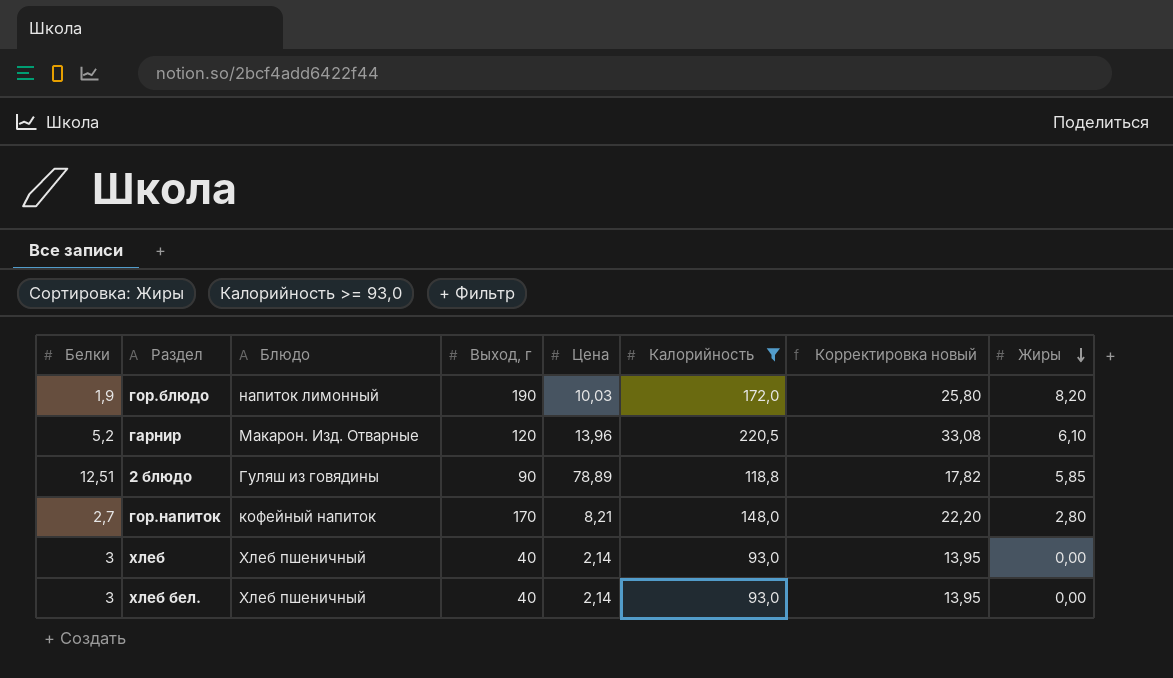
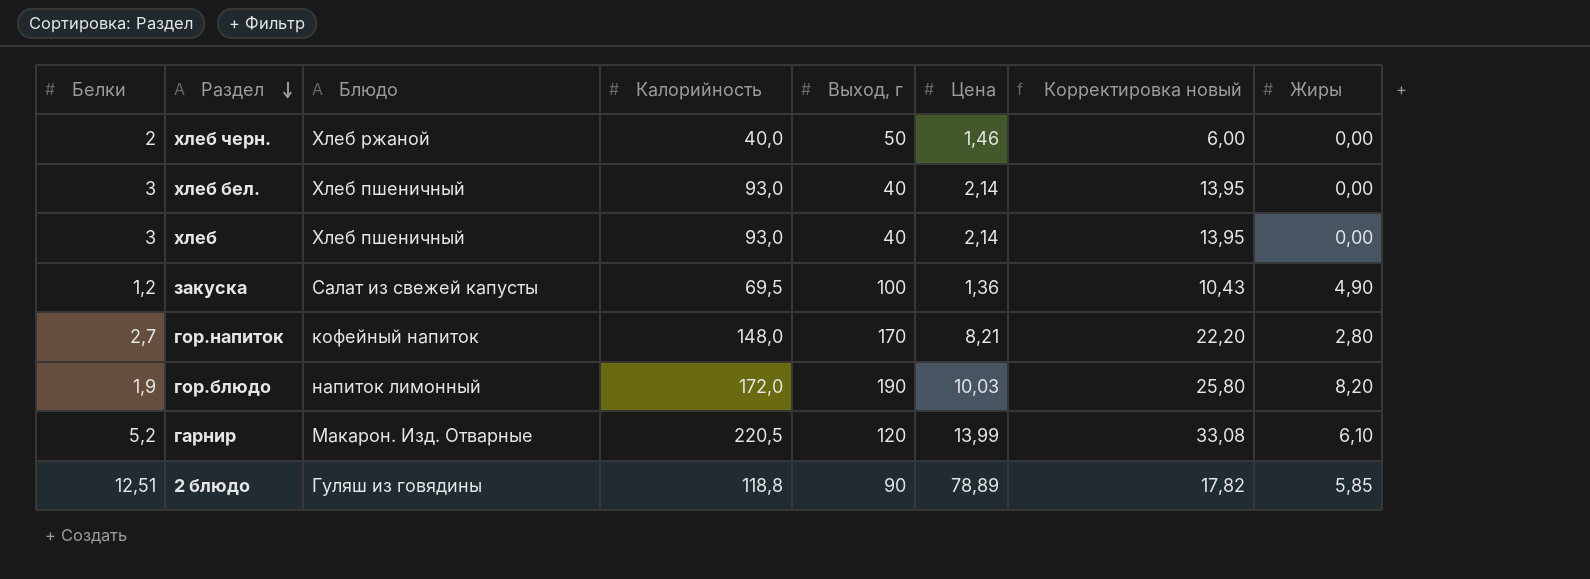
filter: Калорийность >= 93,0 -> none
row order: Жиры descending -> Раздел descending
column Калорийность | position: 6 -> 4
гарнир | Цена: 13,96 -> 13,99

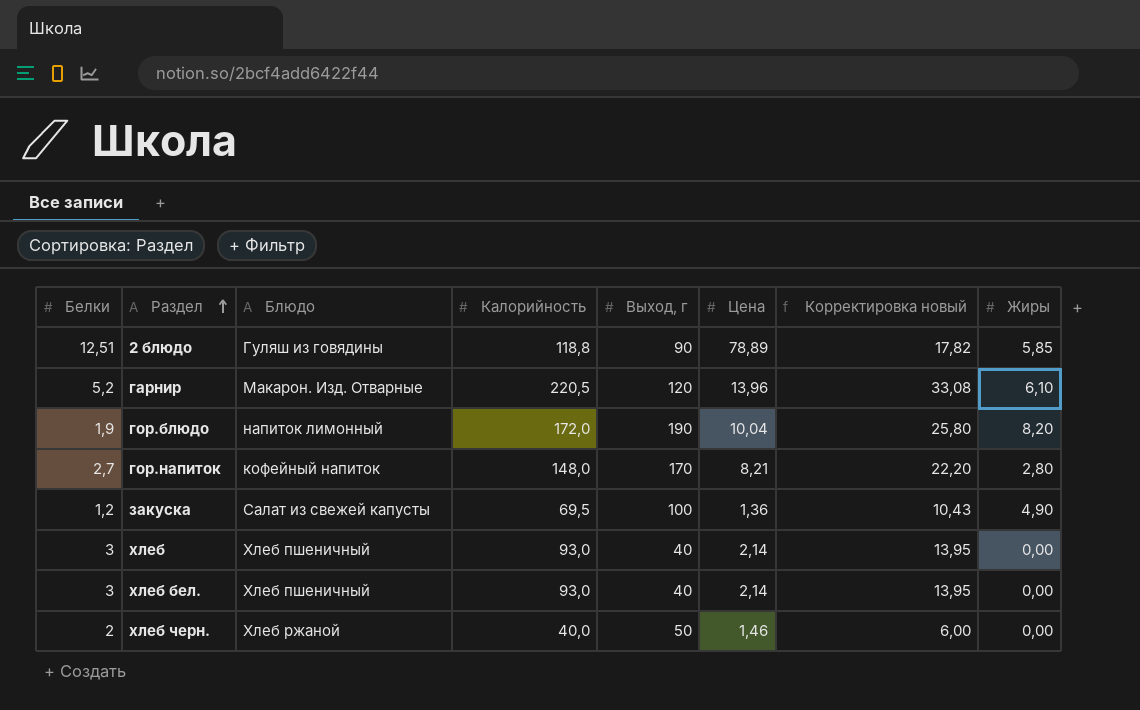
row order: Раздел descending -> Раздел ascending
гарнир | Цена: 13,99 -> 13,96
гор.блюдо | Цена: 10,03 -> 10,04

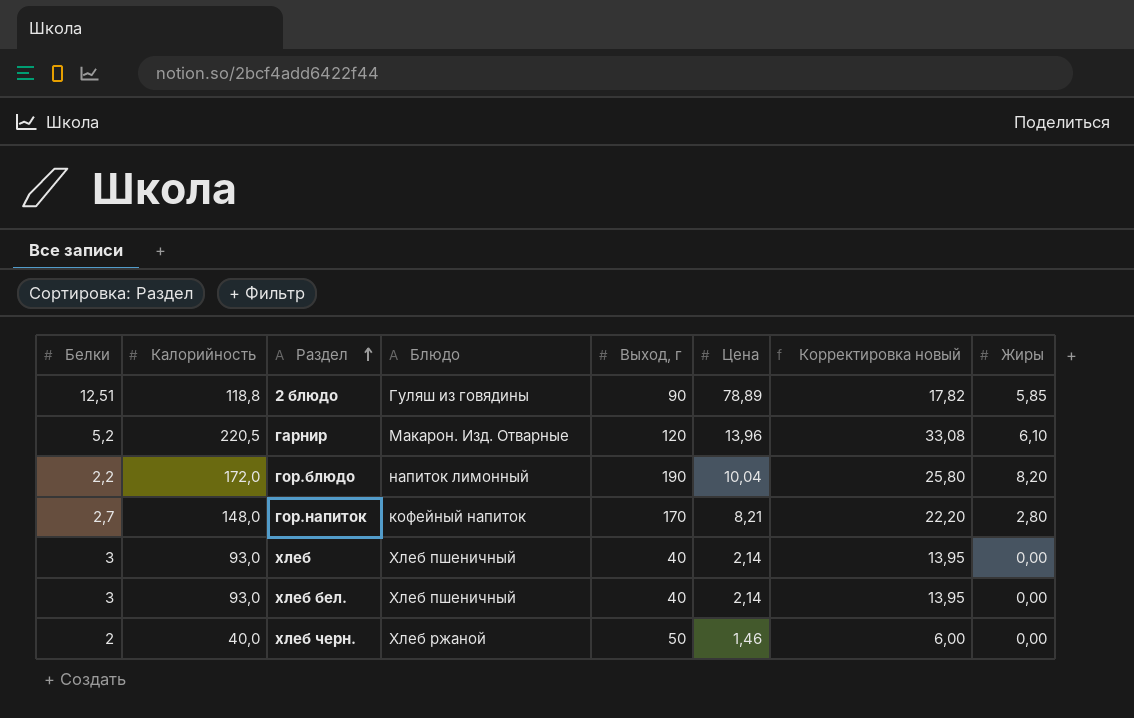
column Калорийность | position: 4 -> 2
row закуска: 1,2 | Салат из свежей капусты | 69,5 | 100 | 1,36 | 10,43 | 4,90 -> none
гор.блюдо | Белки: 1,9 -> 2,2

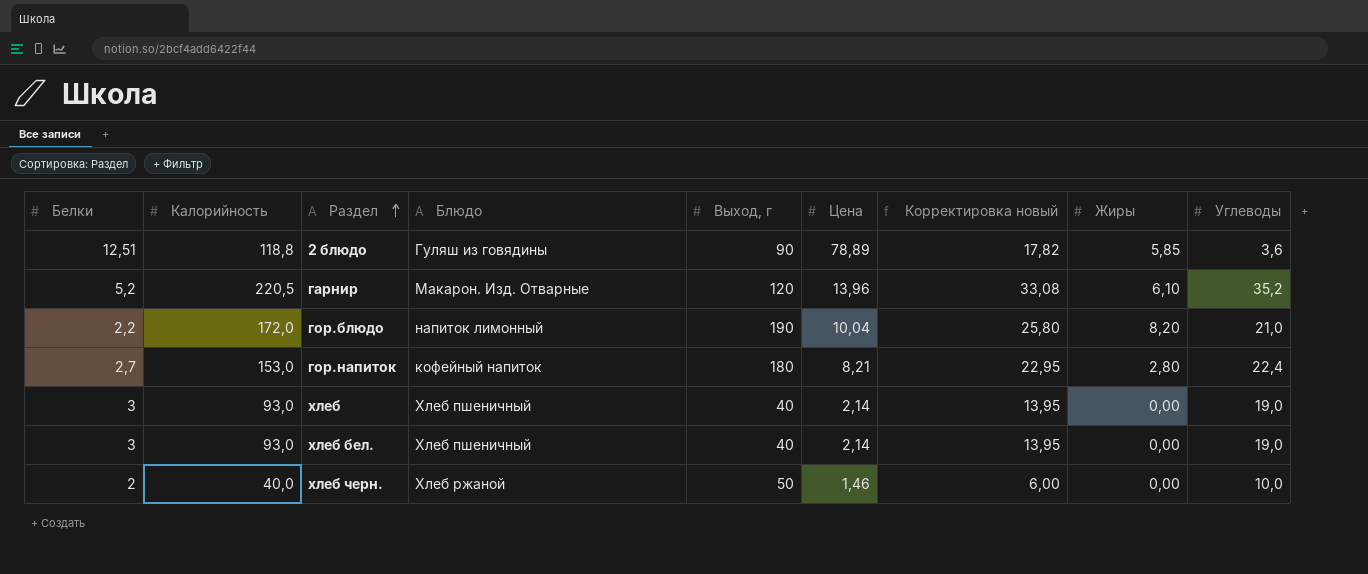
column Углеводы | position: none -> 9
гор.напиток | Калорийность: 148,0 -> 153,0
гор.напиток | Выход, г: 170 -> 180
гор.напиток | Корректировка новый: 22,20 -> 22,95

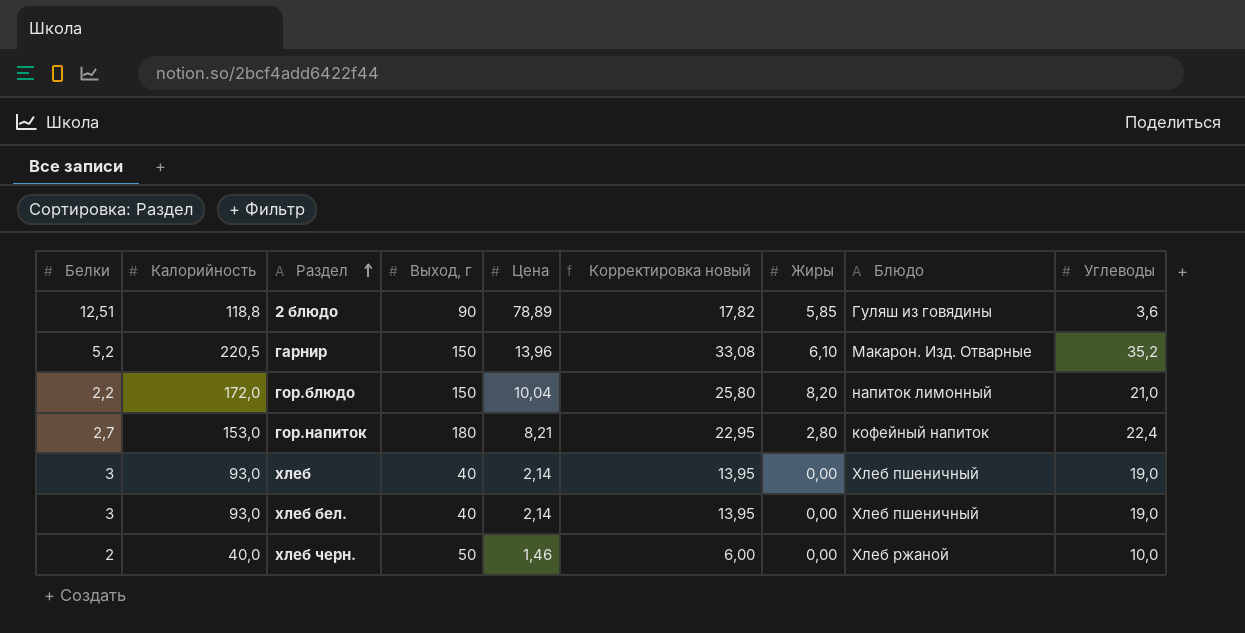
column Блюдо | position: 4 -> 8
гарнир | Выход, г: 120 -> 150
гор.блюдо | Выход, г: 190 -> 150

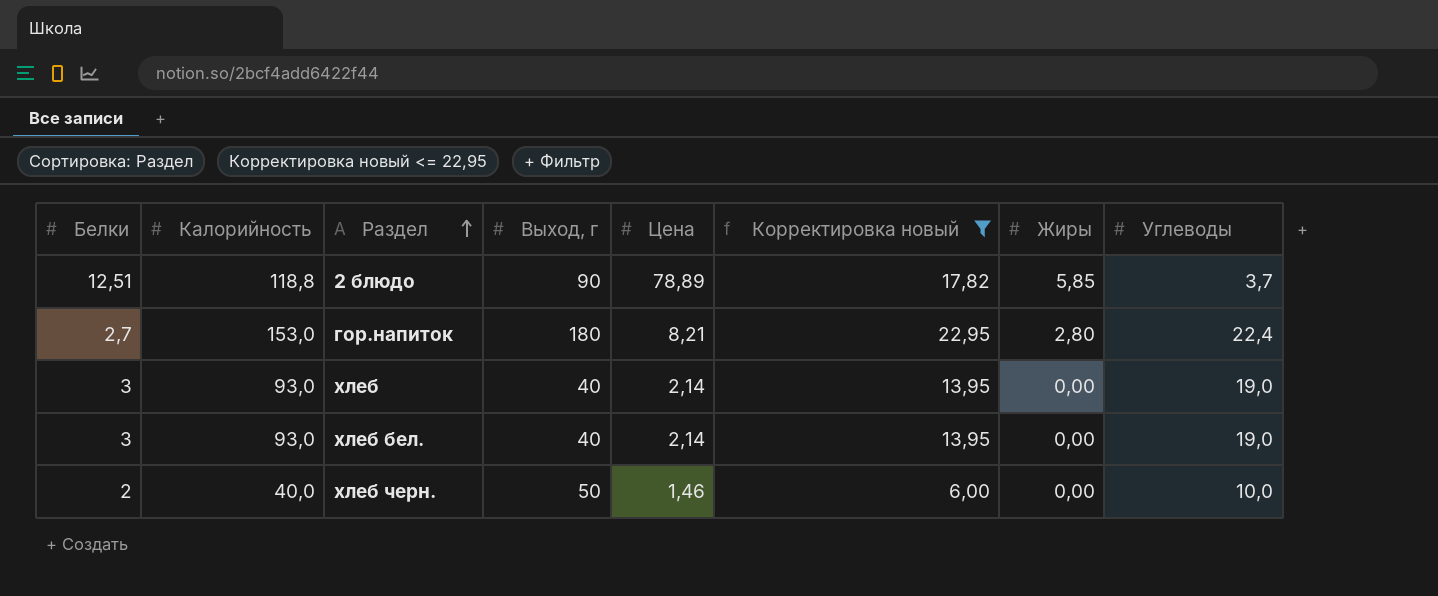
filter: none -> Корректировка новый <= 22,95
column Блюдо | position: 8 -> none
2 блюдо | Углеводы: 3,6 -> 3,7

